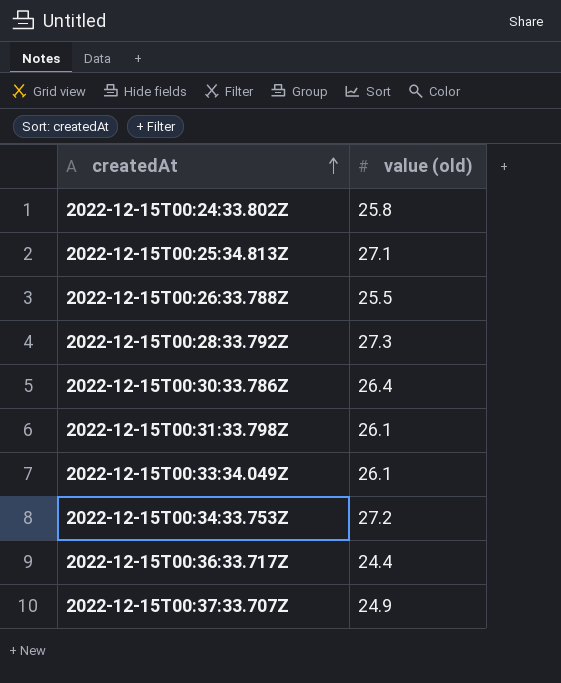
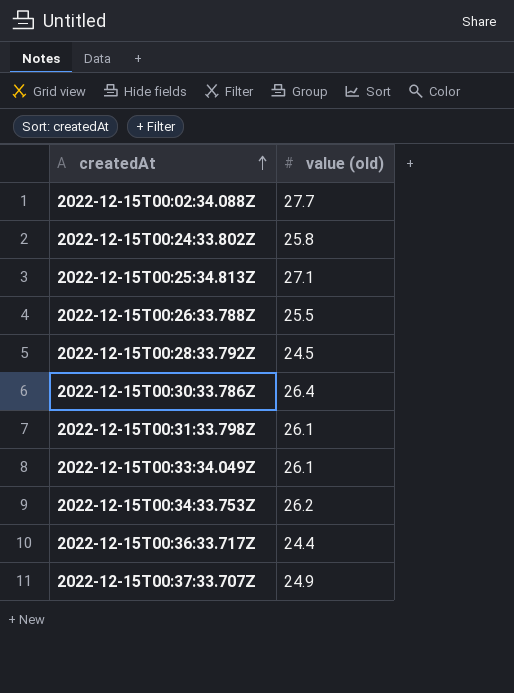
row 2022-12-15T00:02:34.088Z: none -> 27.7
2022-12-15T00:28:33.792Z | value (old): 27.3 -> 24.5
2022-12-15T00:34:33.753Z | value (old): 27.2 -> 26.2

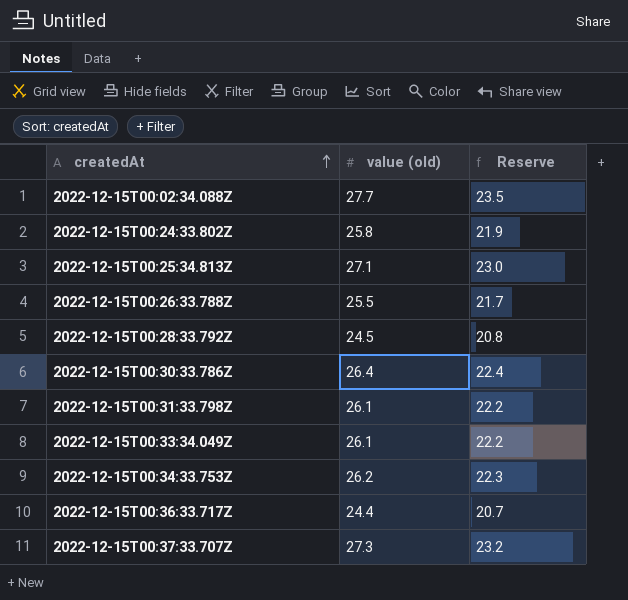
column Reserve | formula: none -> [value (old)] * 0.85
2022-12-15T00:37:33.707Z | value (old): 24.9 -> 27.3

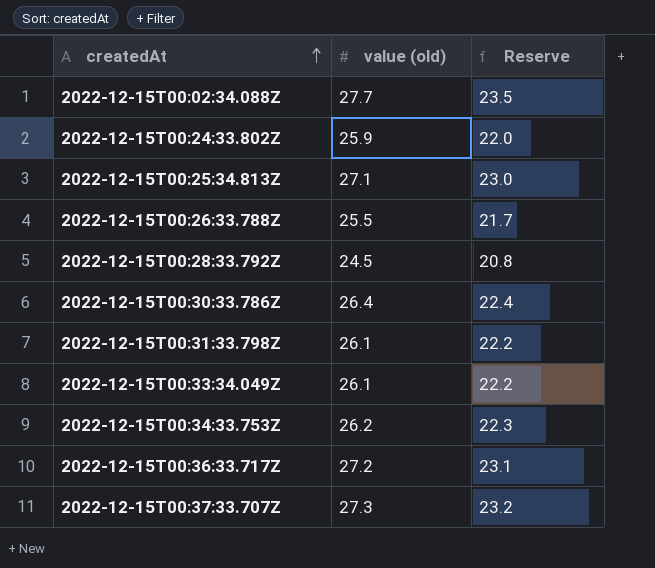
2022-12-15T00:24:33.802Z | value (old): 25.8 -> 25.9
2022-12-15T00:24:33.802Z | Reserve: 21.9 -> 22.0
2022-12-15T00:36:33.717Z | value (old): 24.4 -> 27.2
2022-12-15T00:36:33.717Z | Reserve: 20.7 -> 23.1

